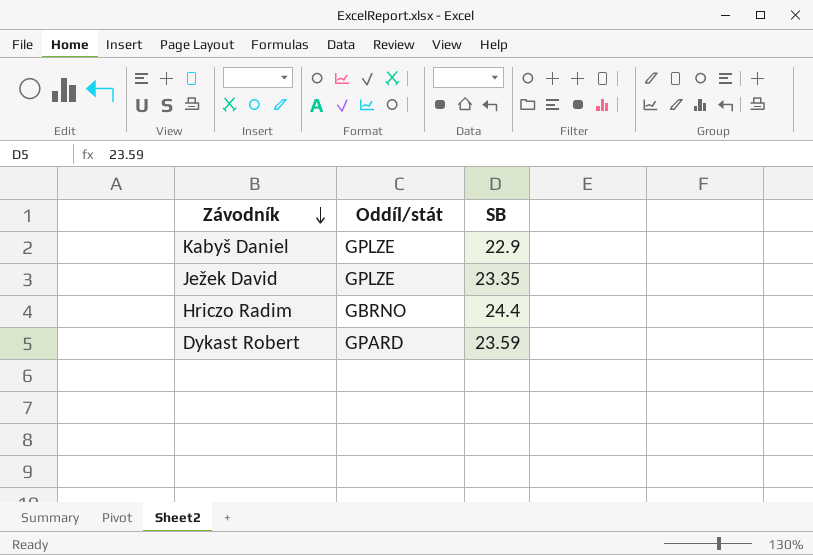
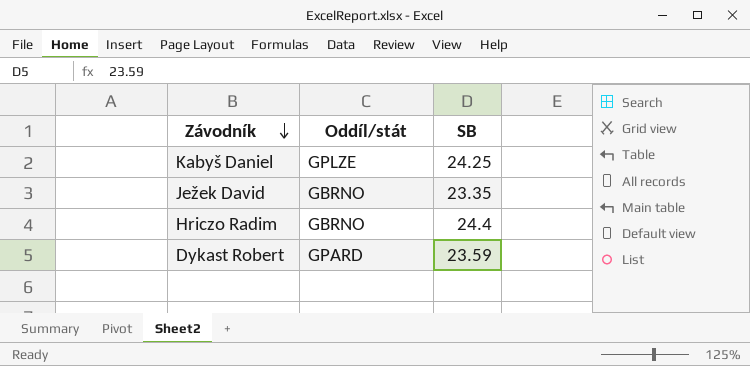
Kabyš Daniel | SB: 22.9 -> 24.25
Ježek David | Oddíl/stát: GPLZE -> GBRNO

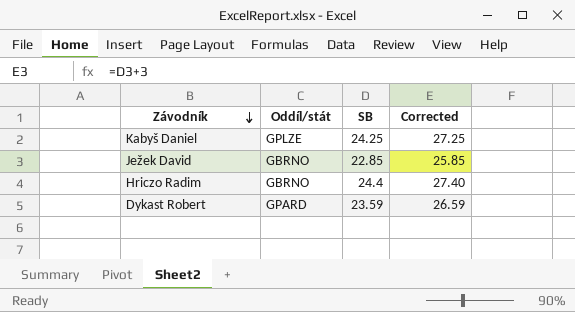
column Corrected | formula: none -> [SB] + 3
Ježek David | SB: 23.35 -> 22.85

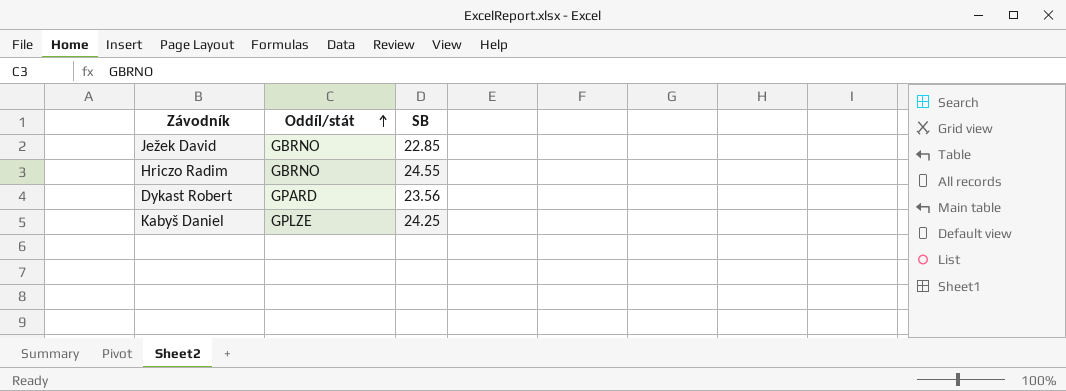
row order: Závodník descending -> Oddíl/stát ascending
column Corrected | formula: [SB] + 3 -> none
Hriczo Radim | SB: 24.4 -> 24.55
Dykast Robert | SB: 23.59 -> 23.56

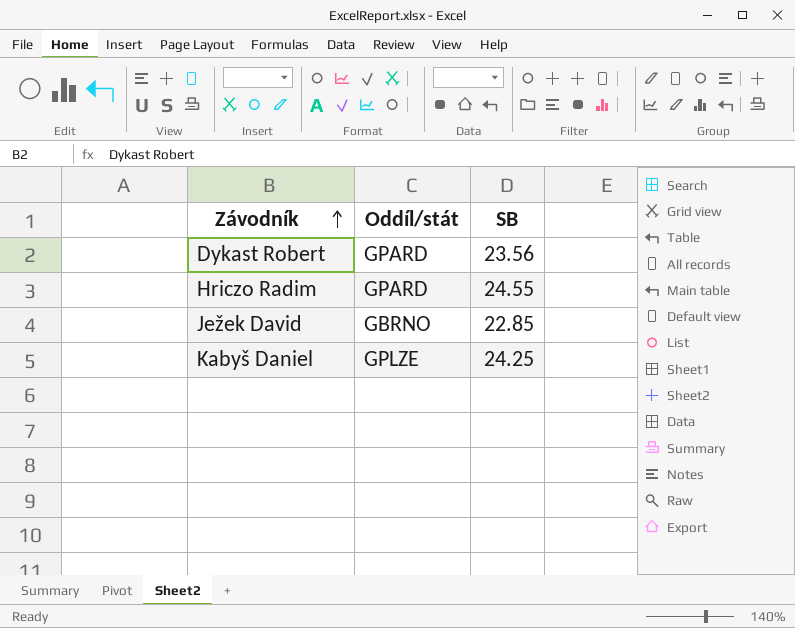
row order: Oddíl/stát ascending -> Závodník ascending
Hriczo Radim | Oddíl/stát: GBRNO -> GPARD

